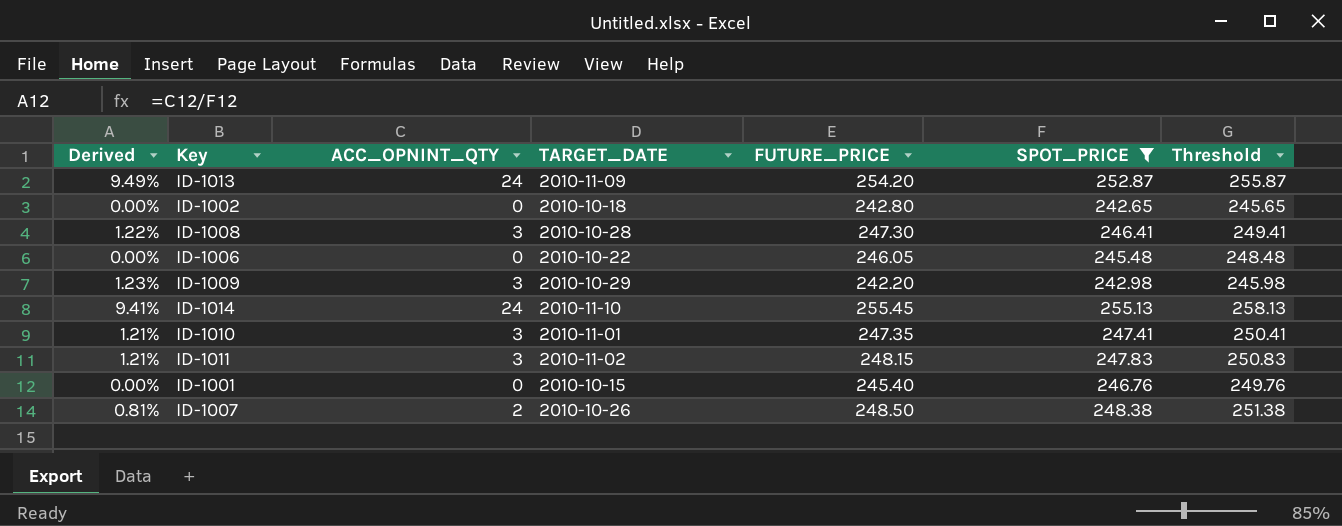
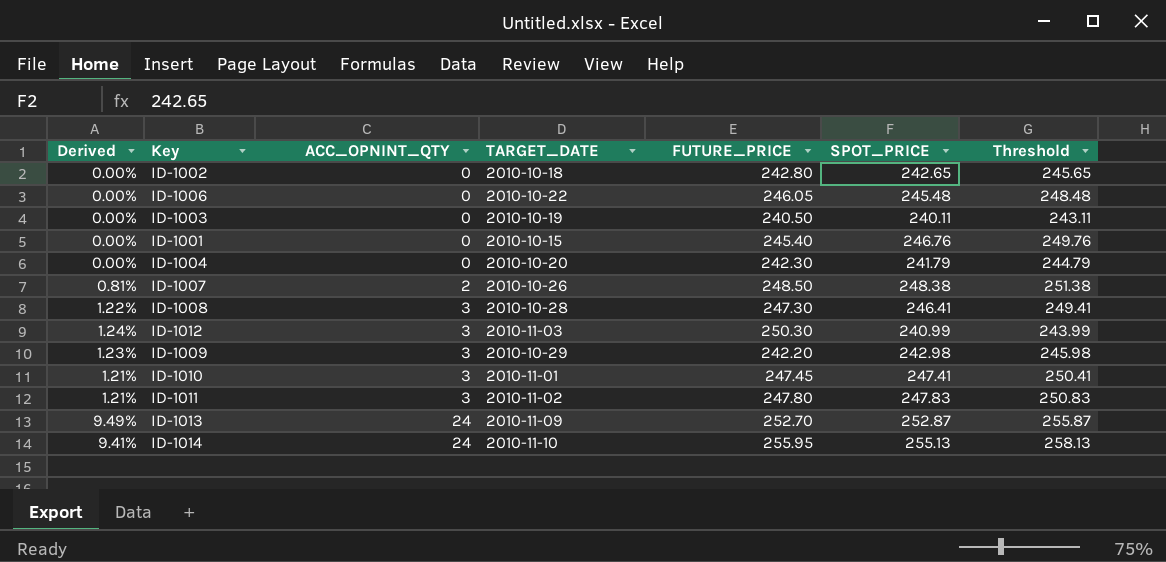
filter: SPOT_PRICE >= 242.65 -> none
row order: none -> ACC_OPNINT_QTY ascending
ID-1010 | FUTURE_PRICE: 247.35 -> 247.45
ID-1011 | FUTURE_PRICE: 248.15 -> 247.80
ID-1013 | FUTURE_PRICE: 254.20 -> 252.70
ID-1014 | FUTURE_PRICE: 255.45 -> 255.95

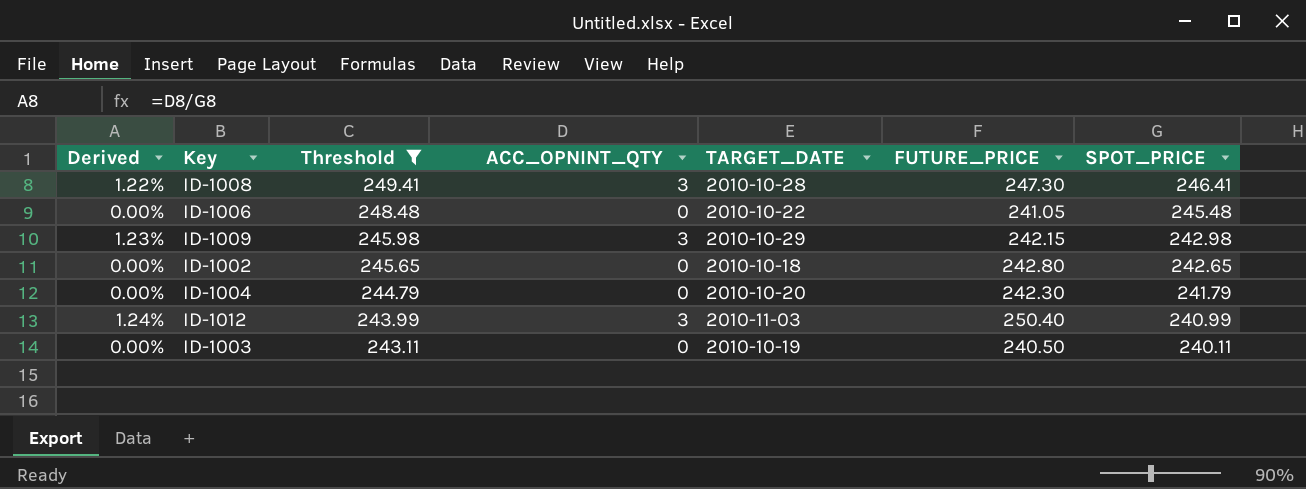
filter: none -> Threshold <= 249.41
row order: ACC_OPNINT_QTY ascending -> Threshold descending
column Threshold | position: 7 -> 3
ID-1006 | FUTURE_PRICE: 246.05 -> 241.05
ID-1009 | FUTURE_PRICE: 242.20 -> 242.15
ID-1012 | FUTURE_PRICE: 250.30 -> 250.40

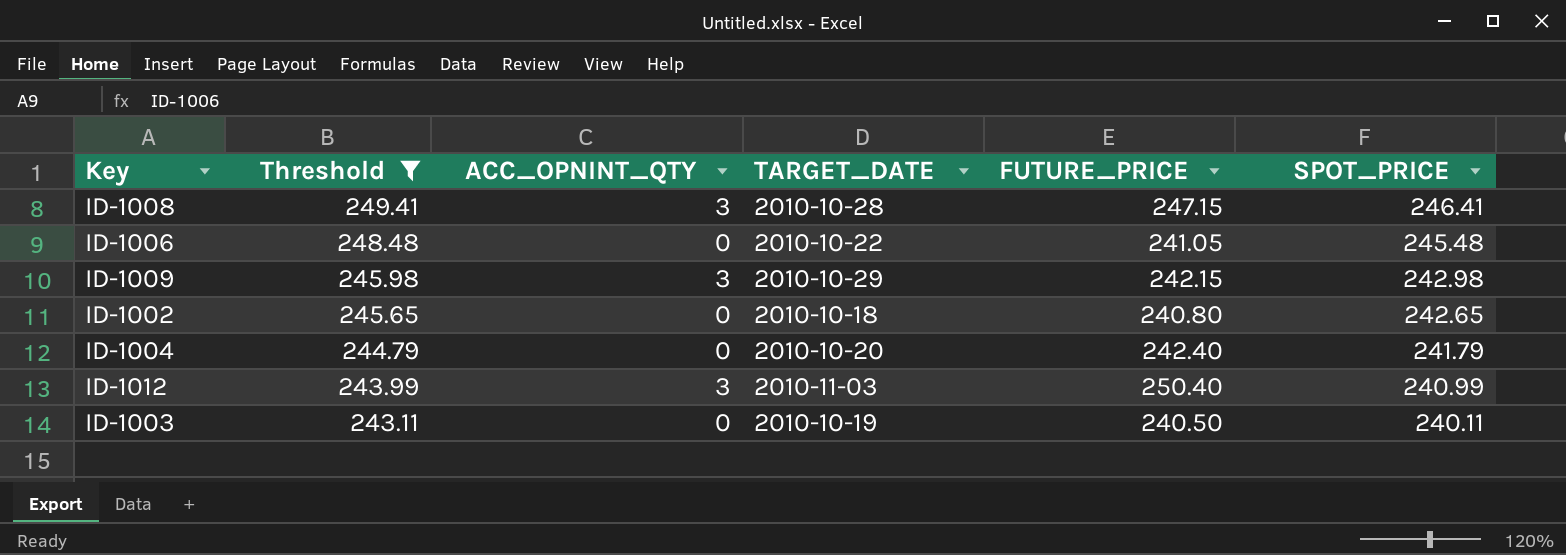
column Derived | formula: [ACC_OPNINT_QTY] / [SPOT_PRICE] -> none
ID-1008 | FUTURE_PRICE: 247.30 -> 247.15
ID-1002 | FUTURE_PRICE: 242.80 -> 240.80
ID-1004 | FUTURE_PRICE: 242.30 -> 242.40

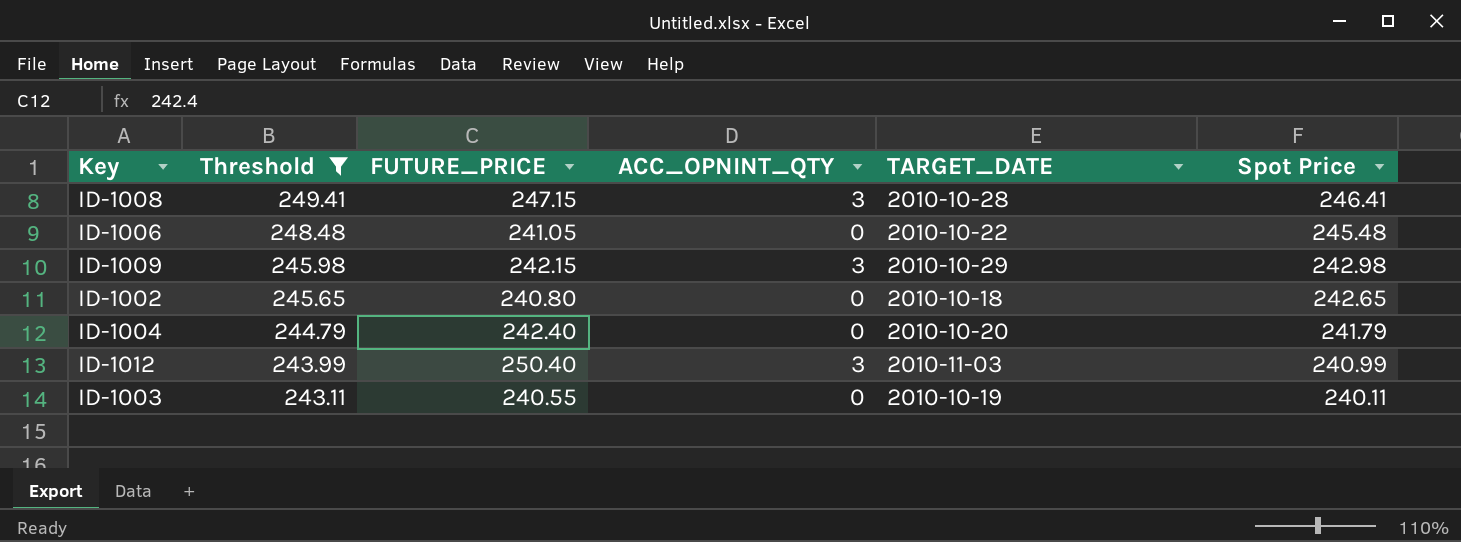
column FUTURE_PRICE | position: 5 -> 3
column name: SPOT_PRICE -> Spot Price
ID-1003 | FUTURE_PRICE: 240.50 -> 240.55

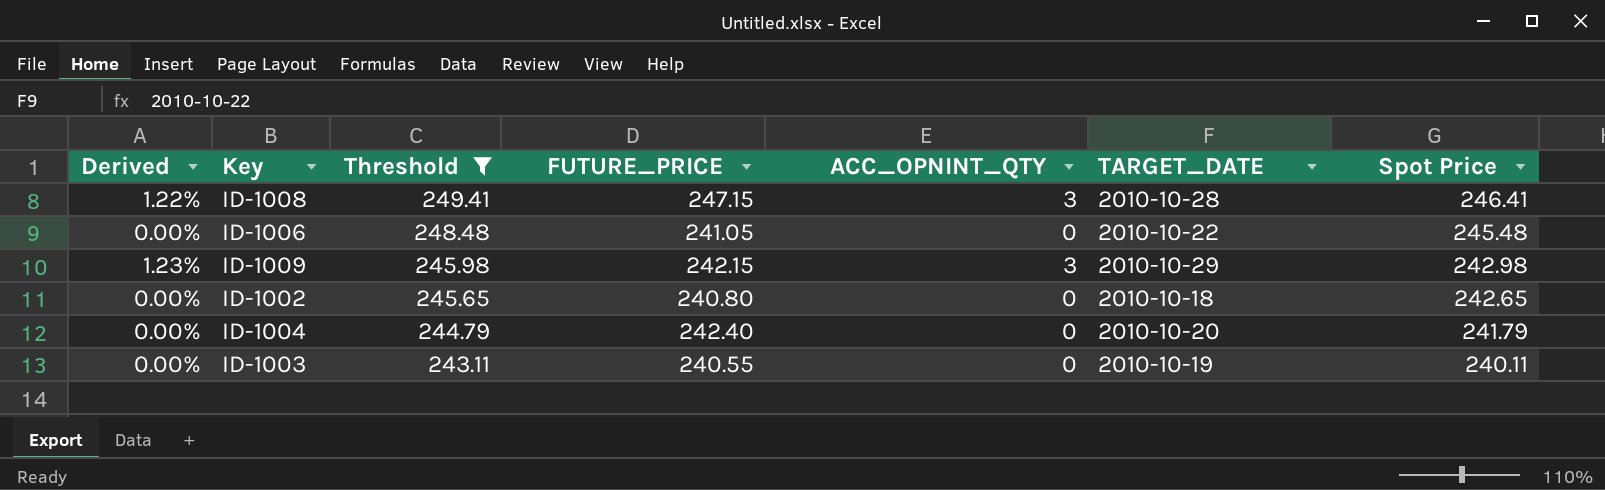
column Derived | formula: none -> [ACC_OPNINT_QTY] / [Spot Price]
row ID-1012: 243.99 | 250.40 | 3 | 2010-11-03 | 240.99 -> none

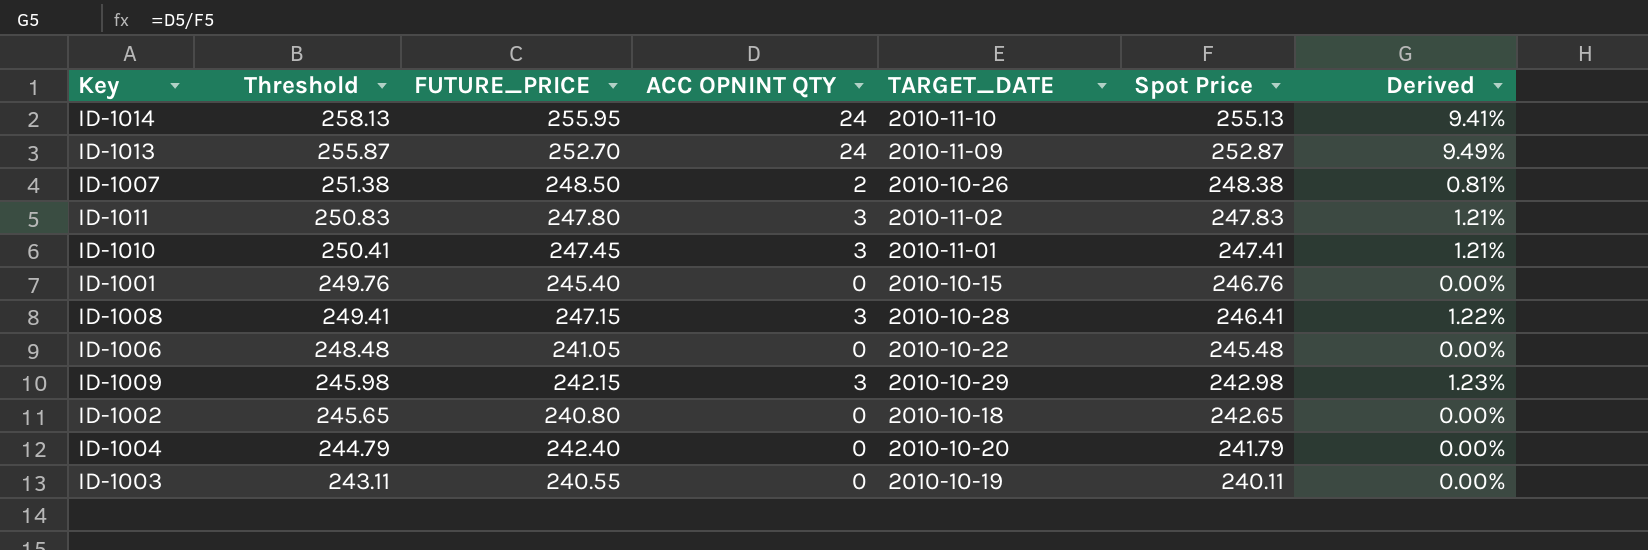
filter: Threshold <= 249.41 -> none
column name: ACC_OPNINT_QTY -> ACC OPNINT QTY
column Derived | position: 1 -> 7

